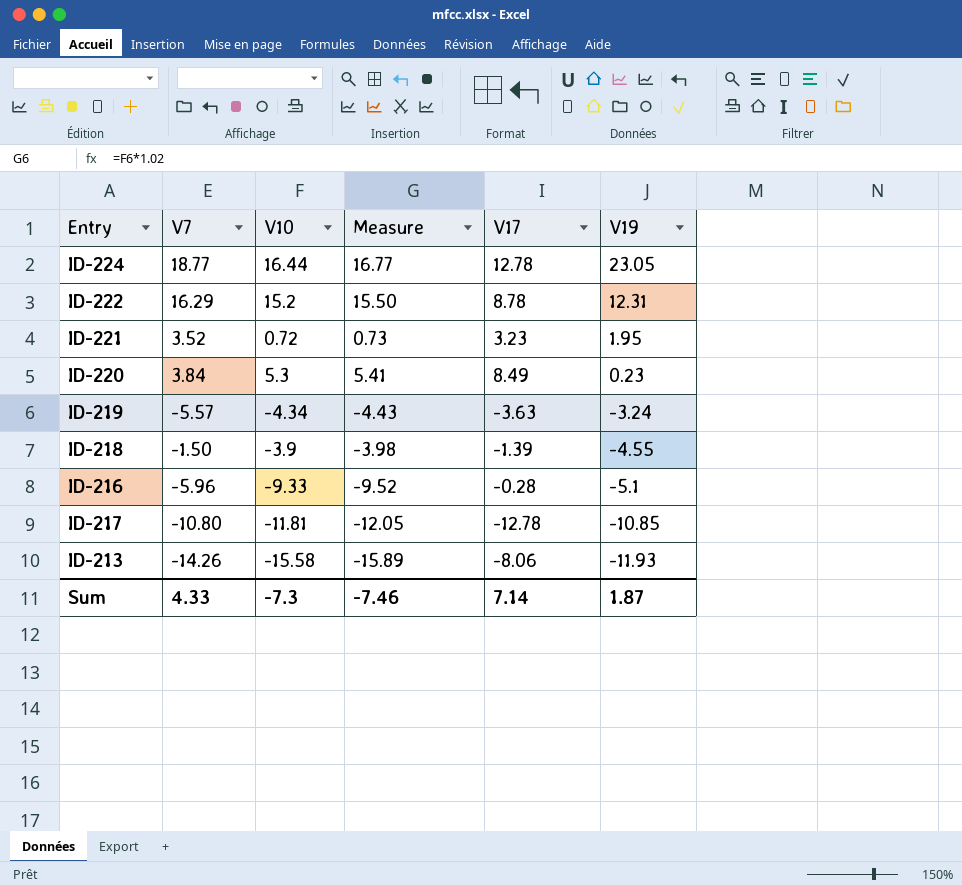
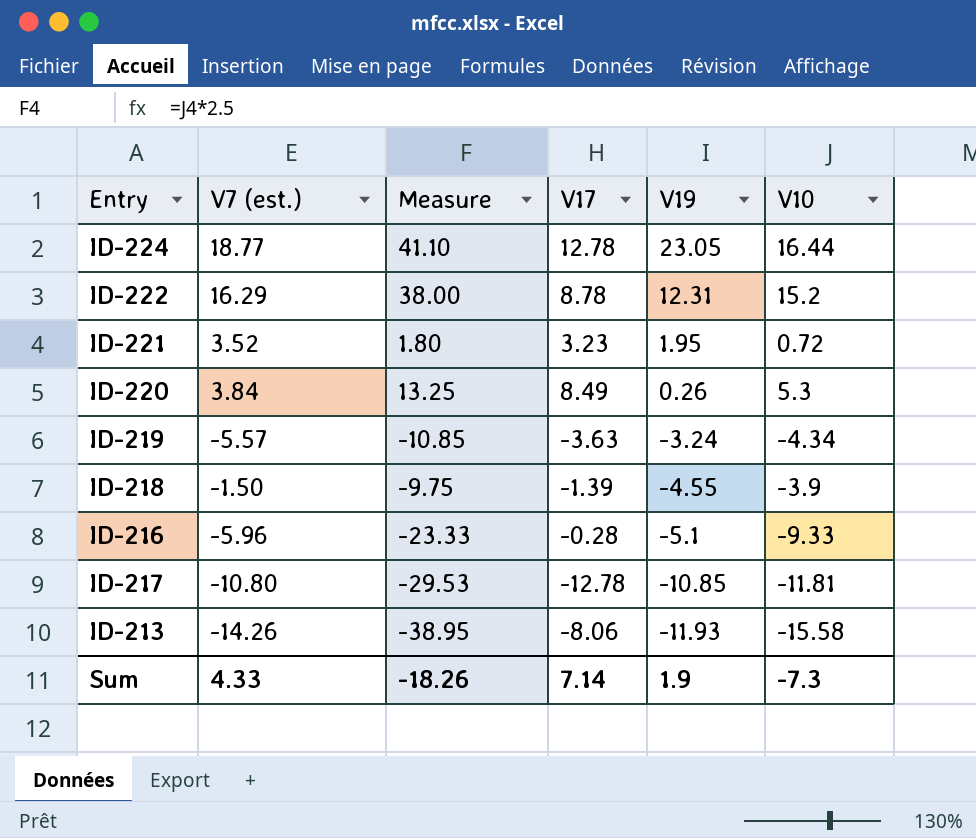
column name: V7 -> V7 (est.)
column Measure | formula: [V10] * 1.02 -> [V10] * 2.5
column V10 | position: 3 -> 6
ID-220 | V19: 0.23 -> 0.26
Sum | Measure: -7.46 -> -18.26
Sum | V19: 1.87 -> 1.9

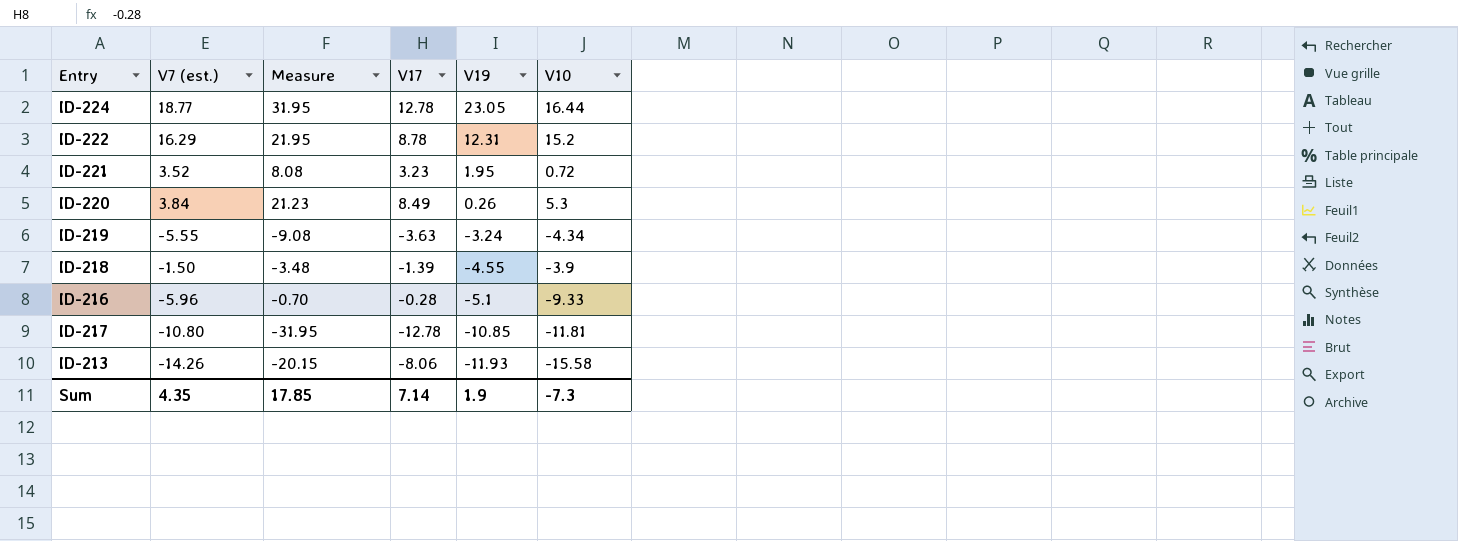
column Measure | formula: [V10] * 2.5 -> [V17] * 2.5
ID-219 | V7 (est.): -5.57 -> -5.55
Sum | V7 (est.): 4.33 -> 4.35
Sum | Measure: -18.26 -> 17.85

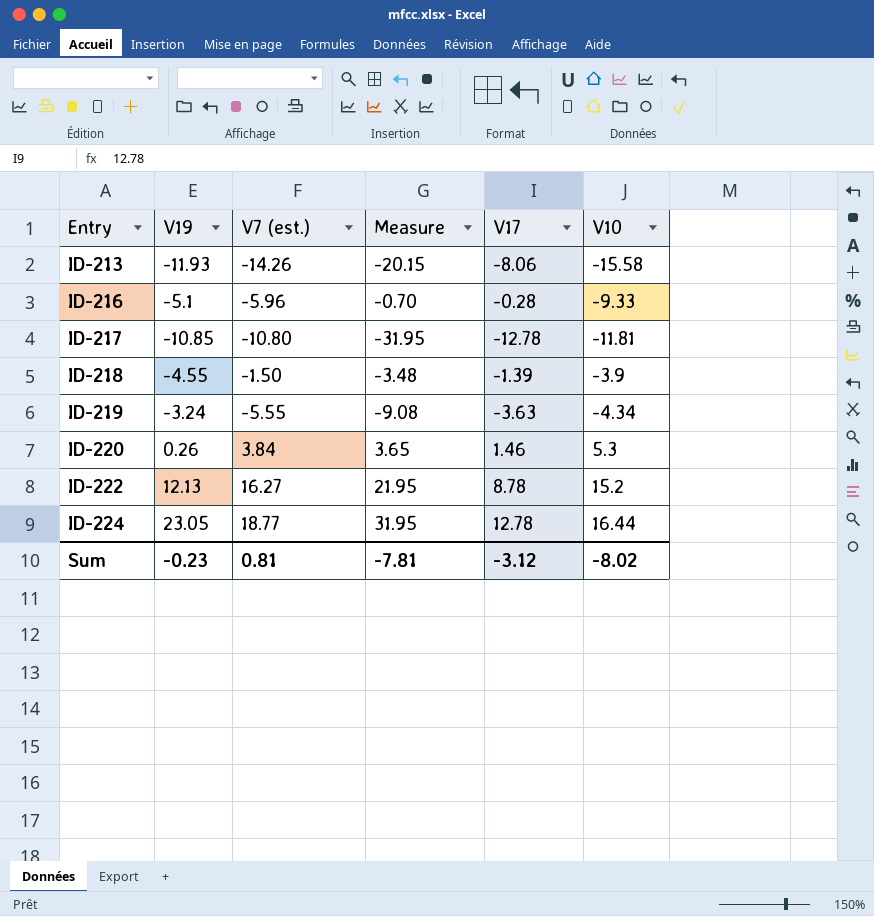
row order: V19 descending -> Entry ascending
column V19 | position: 5 -> 2
row ID-221: 3.52 | 8.08 | 3.23 | 1.95 | 0.72 -> none
ID-220 | Measure: 21.23 -> 3.65
ID-220 | V17: 8.49 -> 1.46
ID-222 | V19: 12.31 -> 12.13
ID-222 | V7 (est.): 16.29 -> 16.27
Sum | V19: 1.9 -> -0.23
Sum | V7 (est.): 4.35 -> 0.81
Sum | Measure: 17.85 -> -7.81
Sum | V17: 7.14 -> -3.12
Sum | V10: -7.3 -> -8.02

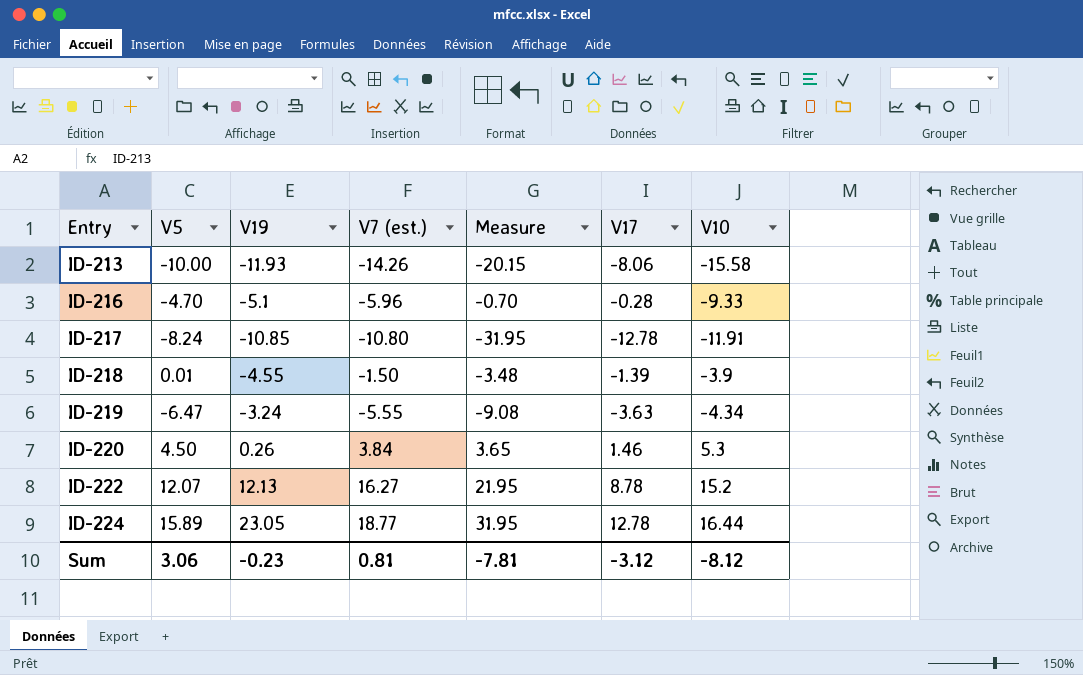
column V5 | position: none -> 2
ID-217 | V10: -11.81 -> -11.91
Sum | V10: -8.02 -> -8.12

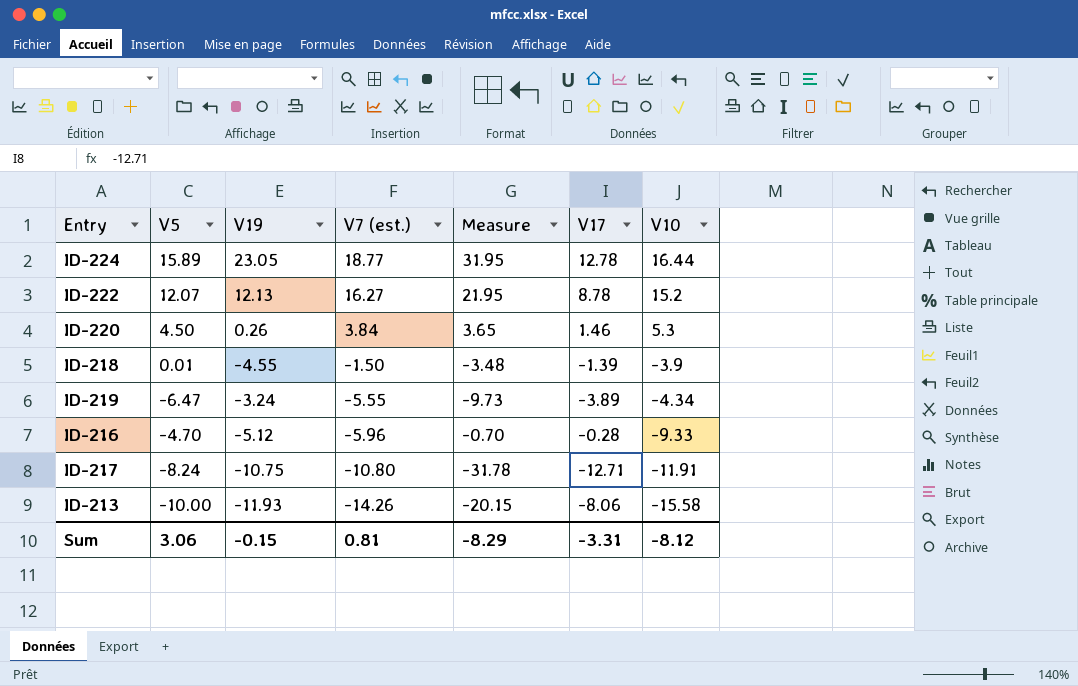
row order: Entry ascending -> V7 (est.) descending
ID-219 | Measure: -9.08 -> -9.73
ID-219 | V17: -3.63 -> -3.89
ID-216 | V19: -5.1 -> -5.12
ID-217 | V19: -10.85 -> -10.75
ID-217 | Measure: -31.95 -> -31.78
ID-217 | V17: -12.78 -> -12.71
Sum | V19: -0.23 -> -0.15
Sum | Measure: -7.81 -> -8.29
Sum | V17: -3.12 -> -3.31

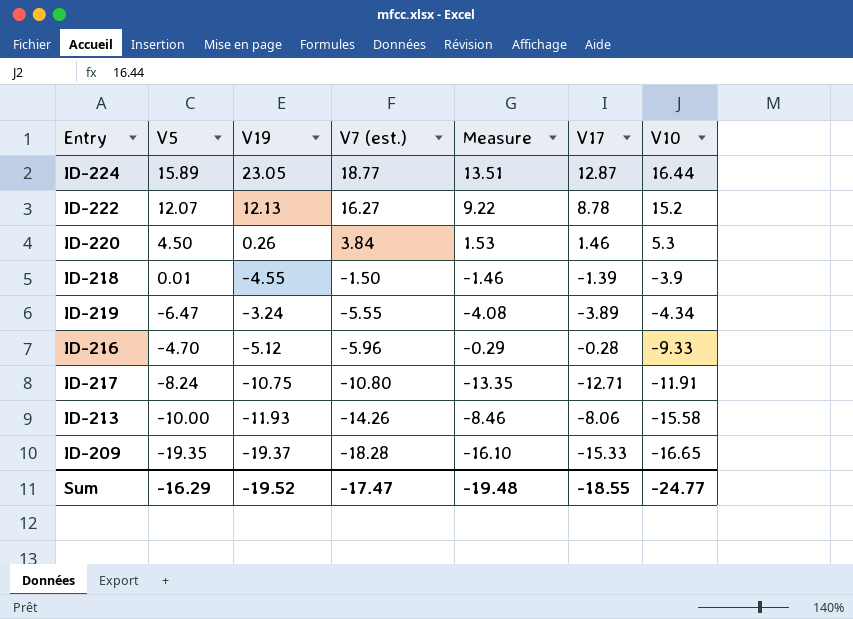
column Measure | formula: [V17] * 2.5 -> [V17] * 1.05
ID-224 | V17: 12.78 -> 12.87
row ID-209: none -> -19.35 | -19.37 | -18.28 | -16.10 | -15.33 | -16.65
Sum | V5: 3.06 -> -16.29
Sum | V19: -0.15 -> -19.52
Sum | V7 (est.): 0.81 -> -17.47
Sum | Measure: -8.29 -> -19.48
Sum | V17: -3.31 -> -18.55
Sum | V10: -8.12 -> -24.77

